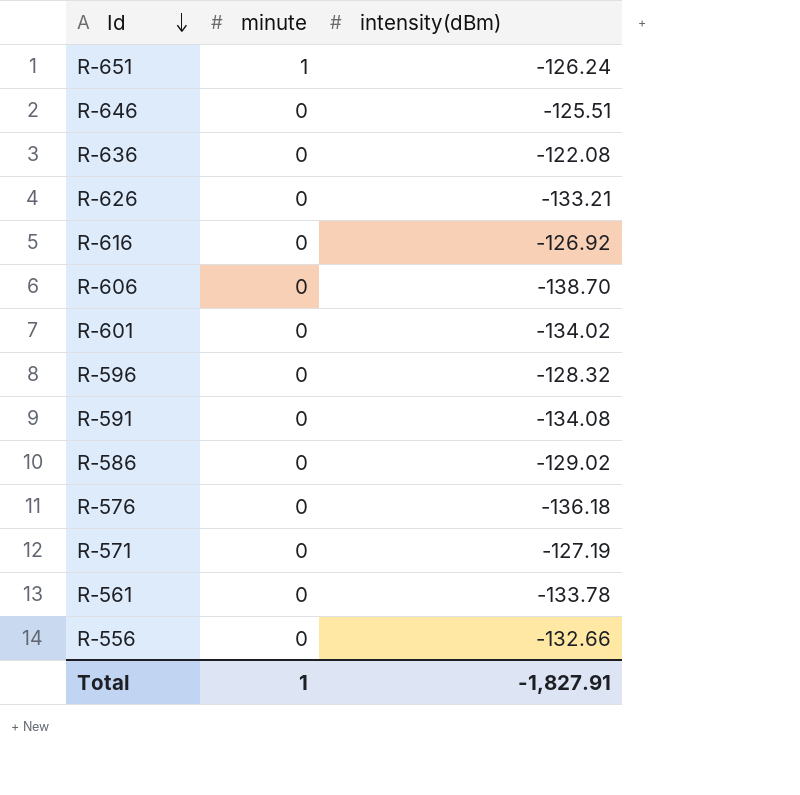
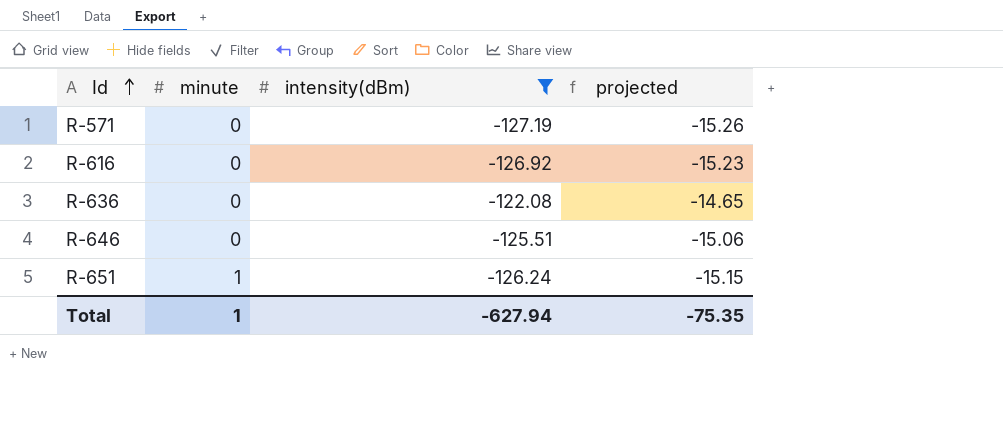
filter: none -> intensity(dBm) >= -127.19
row order: Id descending -> Id ascending
column projected | formula: none -> [intensity(dBm)] * 0.12
Total | intensity(dBm): -1,827.91 -> -627.94

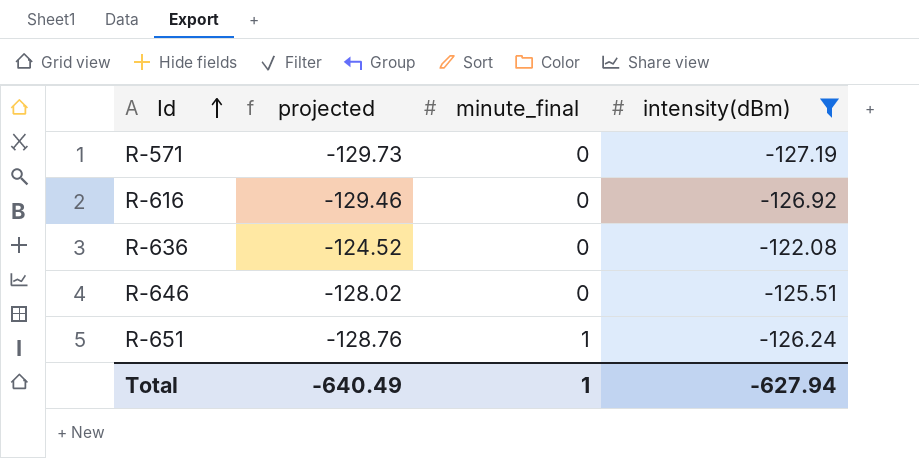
column projected | formula: [intensity(dBm)] * 0.12 -> [intensity(dBm)] * 1.02
column projected | position: 4 -> 2
column name: minute -> minute_final
Total | projected: -75.35 -> -640.49

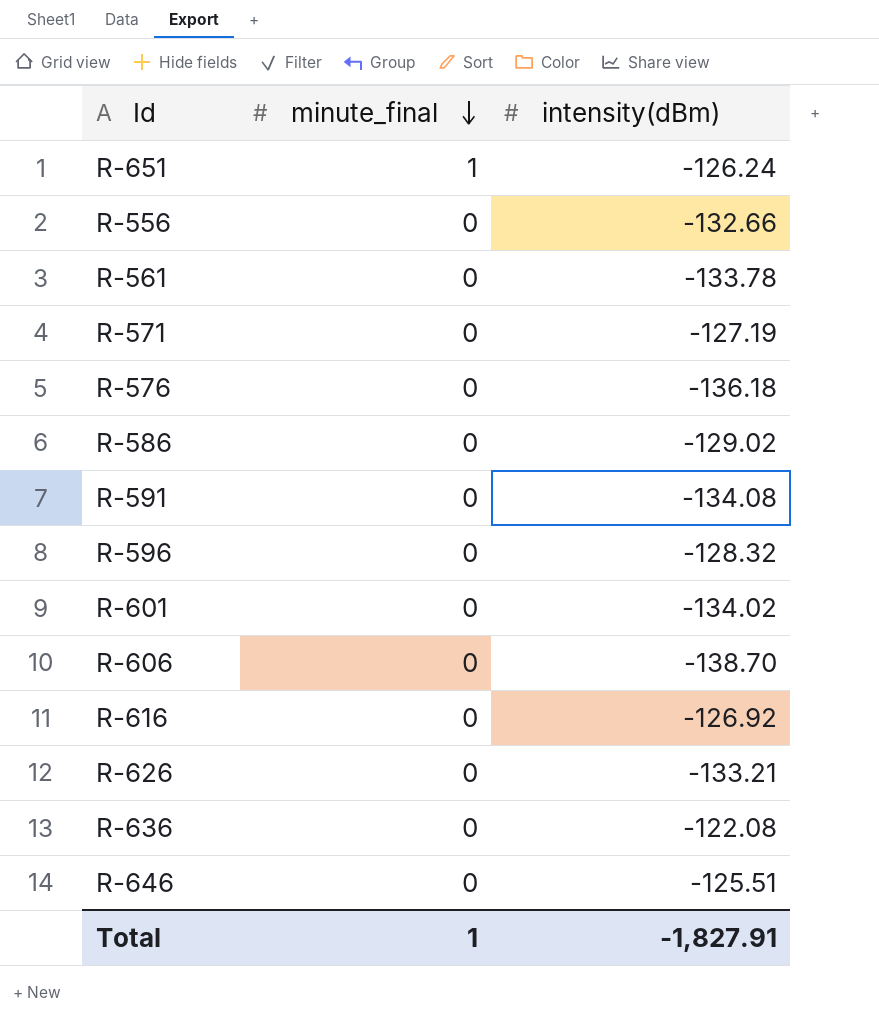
filter: intensity(dBm) >= -127.19 -> none
row order: Id ascending -> minute_final descending
column projected | formula: [intensity(dBm)] * 1.02 -> none
Total | intensity(dBm): -627.94 -> -1,827.91

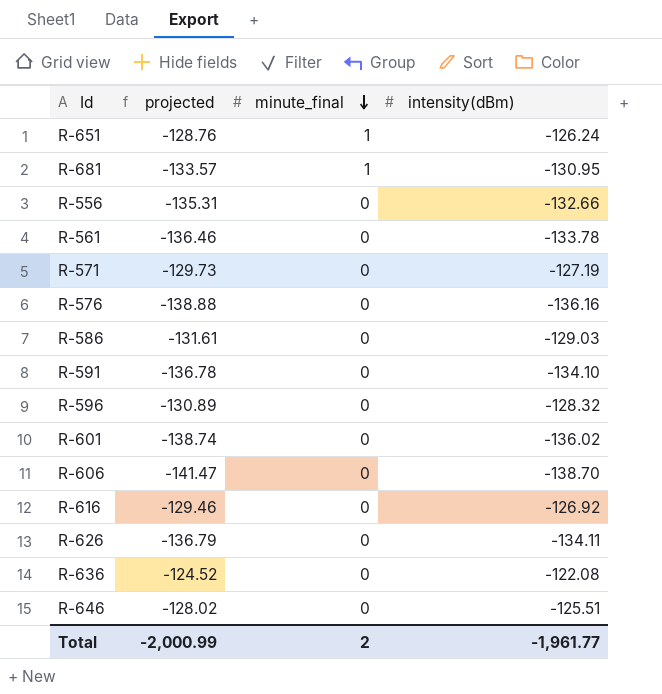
column projected | formula: none -> [intensity(dBm)] * 1.02
row R-681: none -> -133.57 | 1 | -130.95
R-576 | intensity(dBm): -136.18 -> -136.16
R-586 | intensity(dBm): -129.02 -> -129.03
R-591 | intensity(dBm): -134.08 -> -134.10
R-601 | intensity(dBm): -134.02 -> -136.02
R-626 | intensity(dBm): -133.21 -> -134.11
Total | minute_final: 1 -> 2
Total | intensity(dBm): -1,827.91 -> -1,961.77

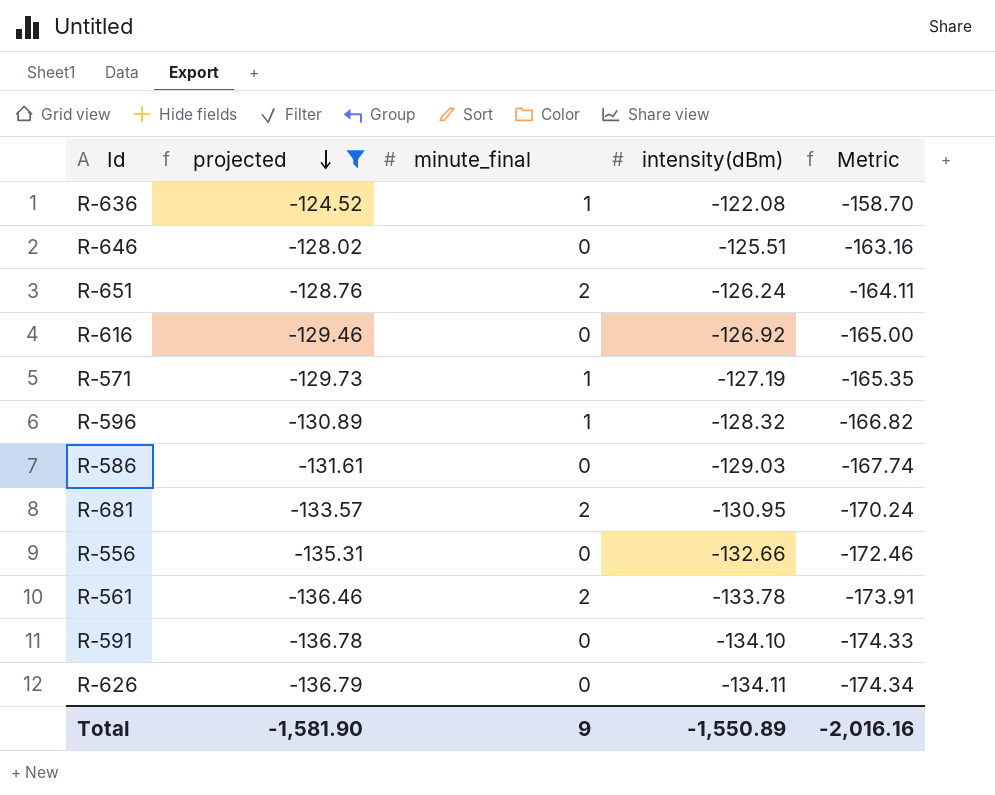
filter: none -> projected >= -136.79
row order: minute_final descending -> projected descending
column Metric | formula: none -> [intensity(dBm)] * 1.3
R-636 | minute_final: 0 -> 1
R-651 | minute_final: 1 -> 2
R-571 | minute_final: 0 -> 1
R-596 | minute_final: 0 -> 1
R-681 | minute_final: 1 -> 2
R-561 | minute_final: 0 -> 2
Total | projected: -2,000.99 -> -1,581.90
Total | minute_final: 2 -> 9
Total | intensity(dBm): -1,961.77 -> -1,550.89

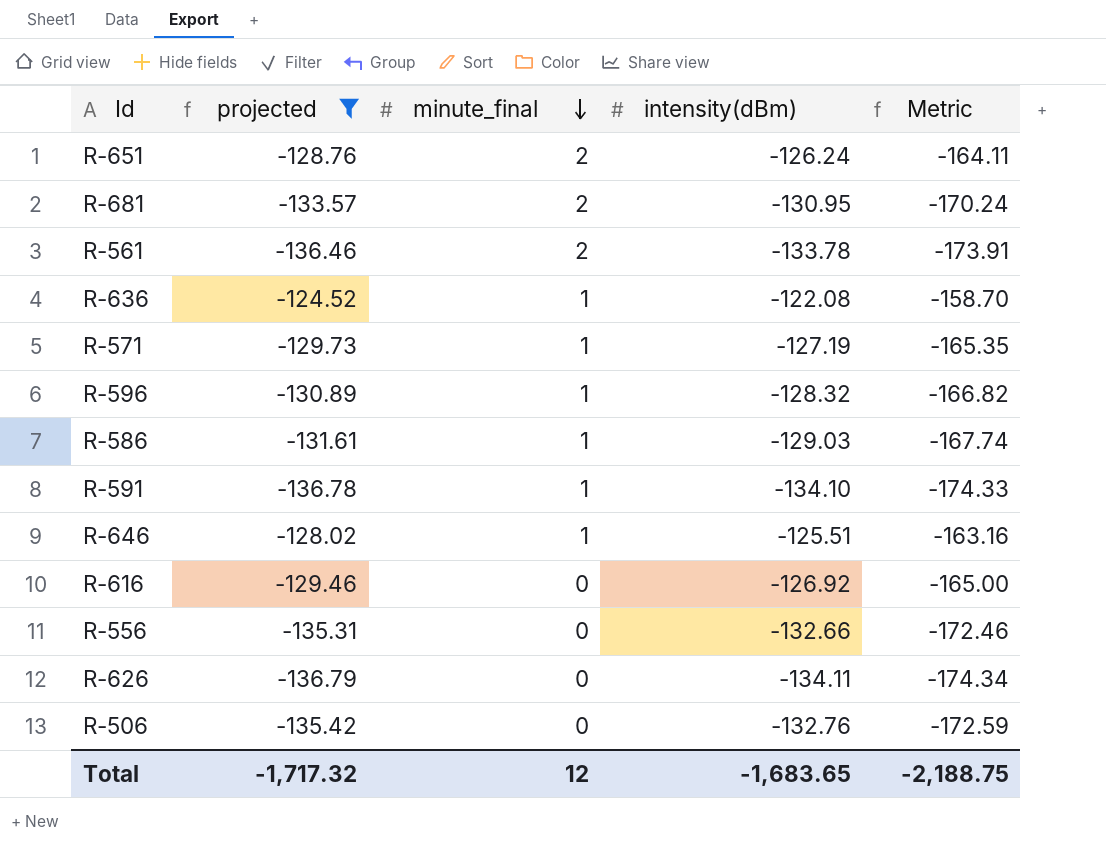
row order: projected descending -> minute_final descending
R-586 | minute_final: 0 -> 1
R-591 | minute_final: 0 -> 1
R-646 | minute_final: 0 -> 1
row R-506: none -> -135.42 | 0 | -132.76 | -172.59
Total | projected: -1,581.90 -> -1,717.32
Total | minute_final: 9 -> 12
Total | intensity(dBm): -1,550.89 -> -1,683.65
Total | Metric: -2,016.16 -> -2,188.75

